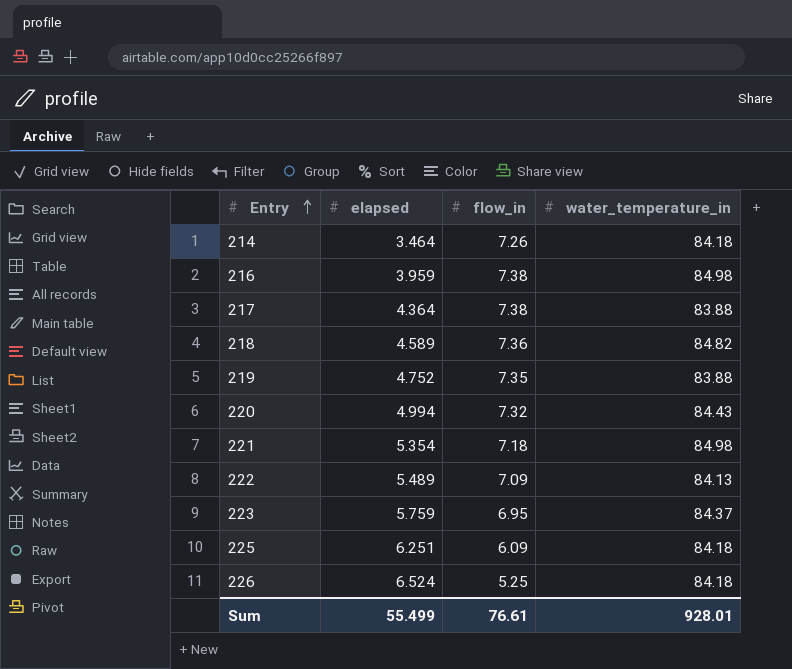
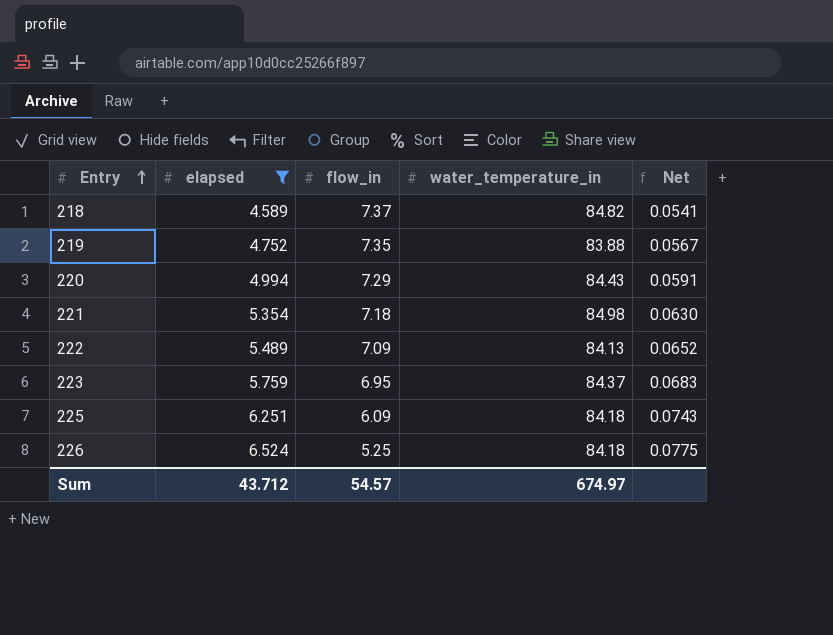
filter: none -> elapsed >= 4.589
column Net | formula: none -> [elapsed] / [water_temperature_in]
218 | flow_in: 7.36 -> 7.37
220 | flow_in: 7.32 -> 7.29
Sum | elapsed: 55.499 -> 43.712
Sum | flow_in: 76.61 -> 54.57
Sum | water_temperature_in: 928.01 -> 674.97

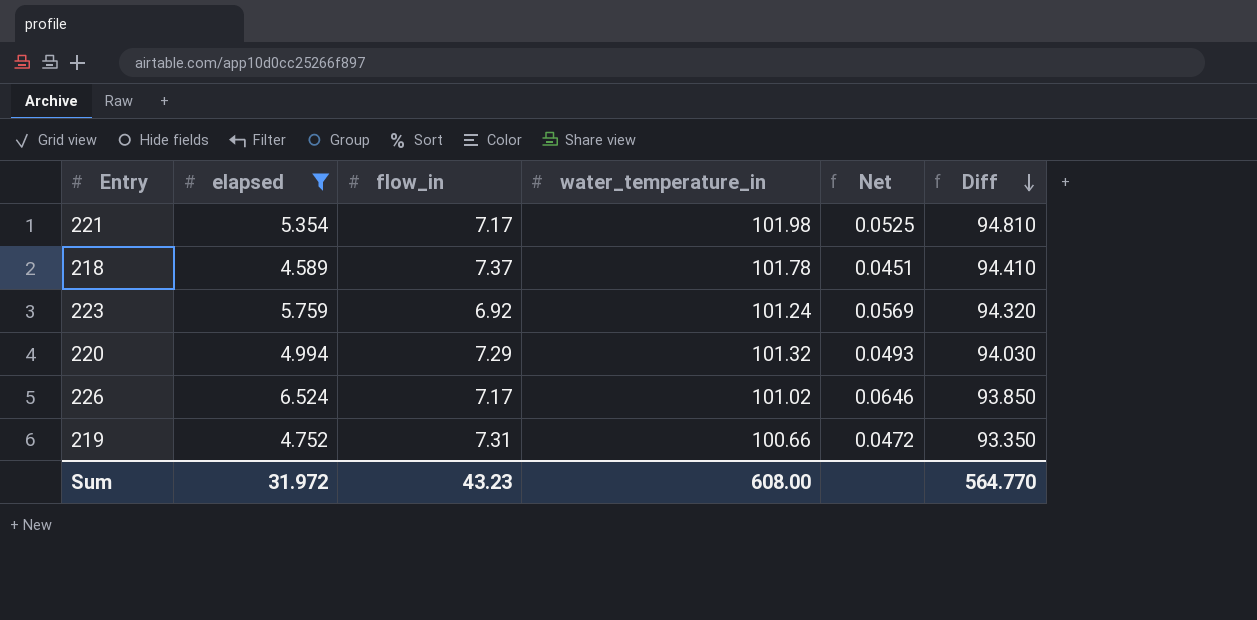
row order: Entry ascending -> Diff descending
column Diff | formula: none -> [water_temperature_in] - [flow_in]
row 222: 5.489 | 7.09 | 84.13 | 0.0652 -> none
row 225: 6.251 | 6.09 | 84.18 | 0.0743 -> none
221 | flow_in: 7.18 -> 7.17
221 | water_temperature_in: 84.98 -> 101.98
221 | Net: 0.0630 -> 0.0525
218 | water_temperature_in: 84.82 -> 101.78
218 | Net: 0.0541 -> 0.0451
223 | flow_in: 6.95 -> 6.92
223 | water_temperature_in: 84.37 -> 101.24
223 | Net: 0.0683 -> 0.0569
220 | water_temperature_in: 84.43 -> 101.32
220 | Net: 0.0591 -> 0.0493
226 | flow_in: 5.25 -> 7.17
226 | water_temperature_in: 84.18 -> 101.02
226 | Net: 0.0775 -> 0.0646
219 | flow_in: 7.35 -> 7.31
219 | water_temperature_in: 83.88 -> 100.66
219 | Net: 0.0567 -> 0.0472
Sum | elapsed: 43.712 -> 31.972
Sum | flow_in: 54.57 -> 43.23
Sum | water_temperature_in: 674.97 -> 608.00

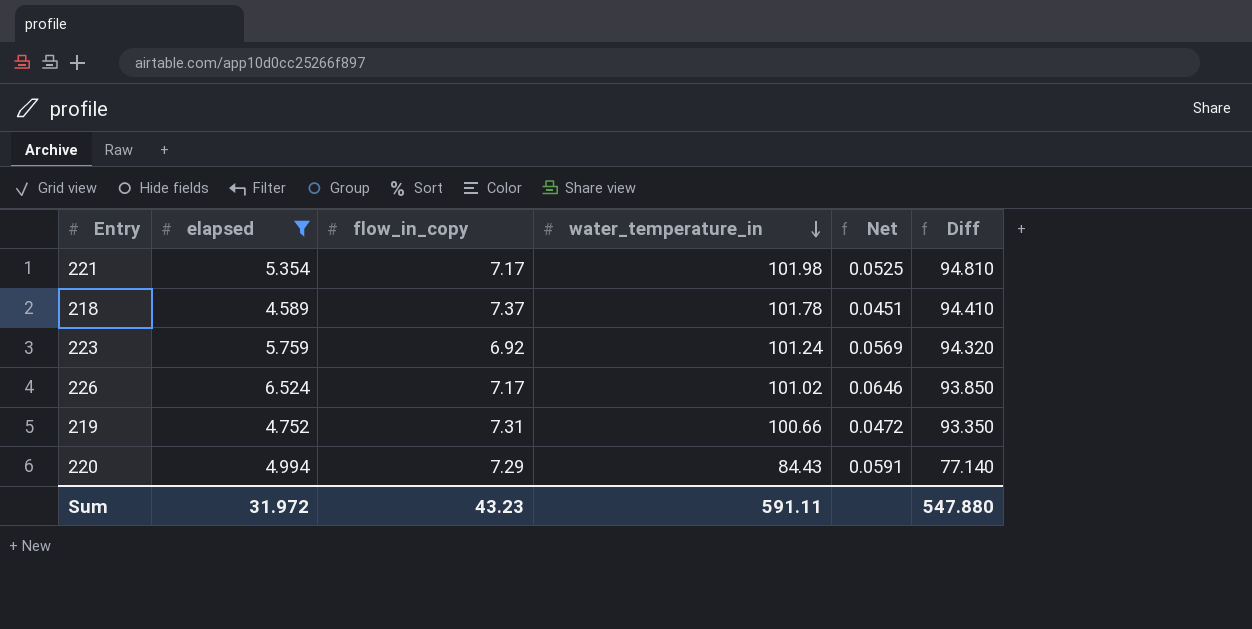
row order: Diff descending -> water_temperature_in descending
column name: flow_in -> flow_in_copy
220 | water_temperature_in: 101.32 -> 84.43
220 | Net: 0.0493 -> 0.0591
220 | Diff: 94.030 -> 77.140
Sum | water_temperature_in: 608.00 -> 591.11
Sum | Diff: 564.770 -> 547.880

